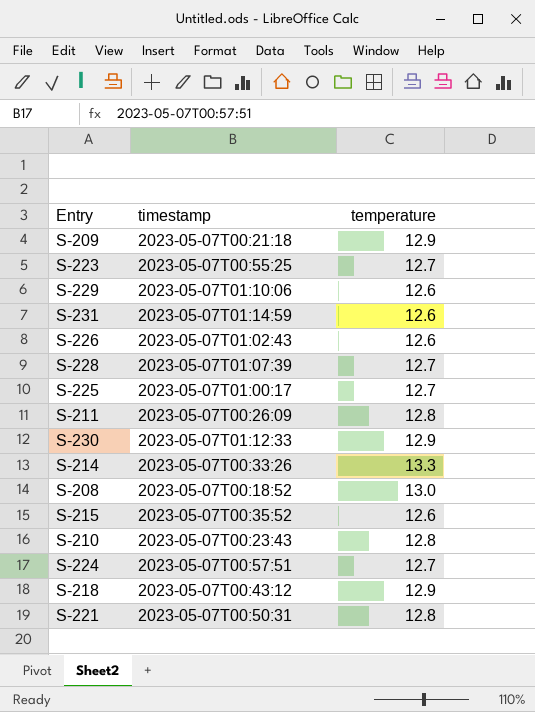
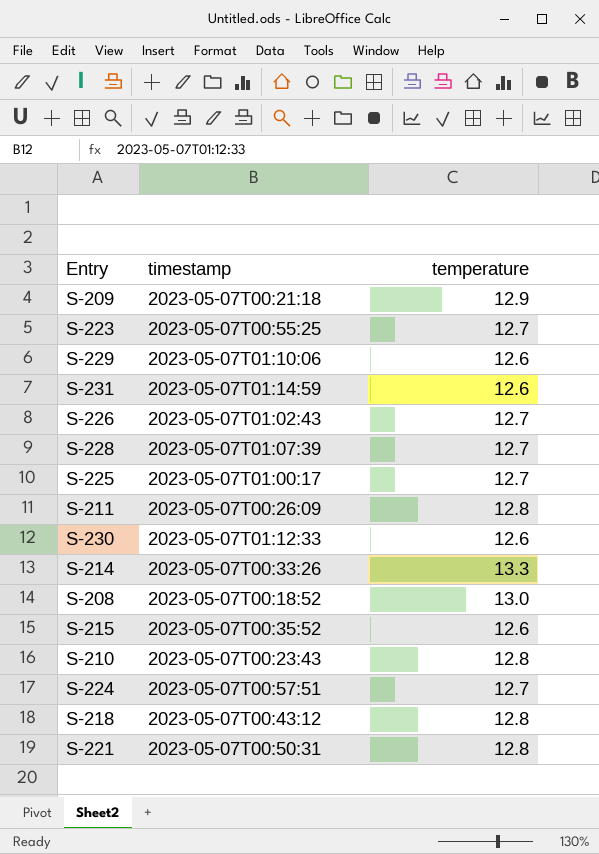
S-226 | temperature: 12.6 -> 12.7
S-230 | temperature: 12.9 -> 12.6
S-218 | temperature: 12.9 -> 12.8

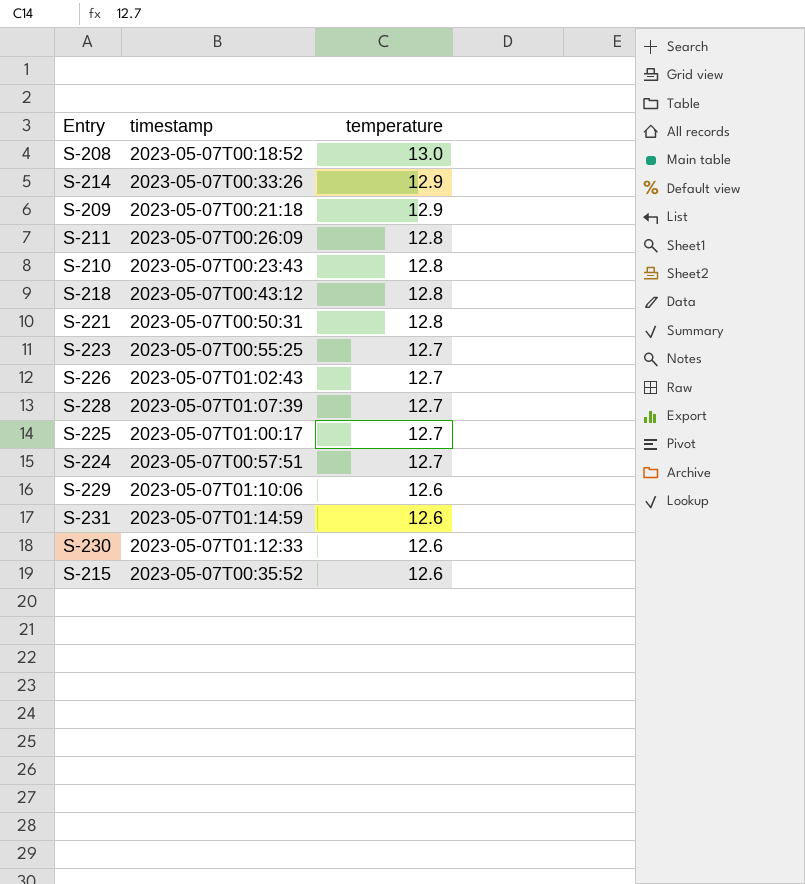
row order: none -> temperature descending
S-214 | temperature: 13.3 -> 12.9

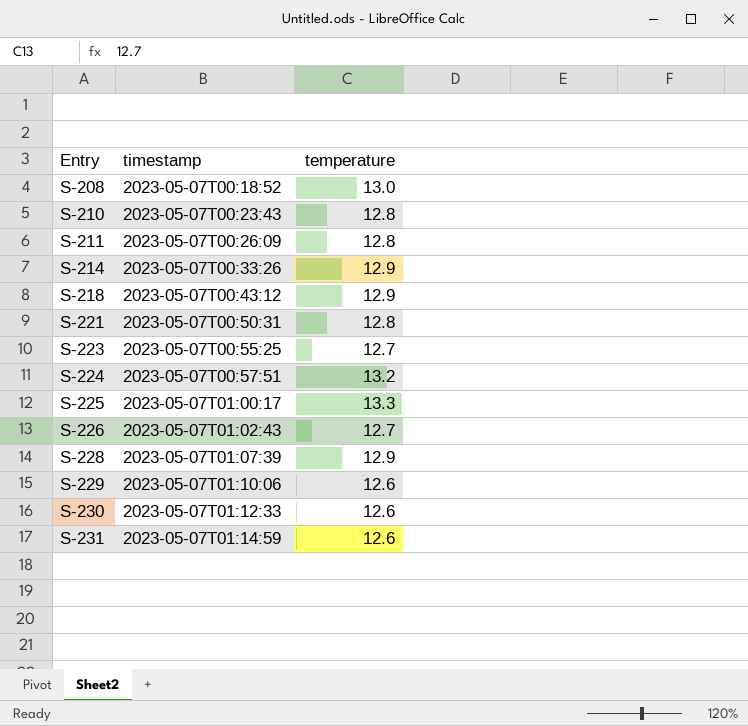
row order: temperature descending -> Entry ascending
row S-209: 2023-05-07T00:21:18 | 12.9 -> none
row S-215: 2023-05-07T00:35:52 | 12.6 -> none
S-218 | temperature: 12.8 -> 12.9
S-224 | temperature: 12.7 -> 13.2
S-225 | temperature: 12.7 -> 13.3
S-228 | temperature: 12.7 -> 12.9

